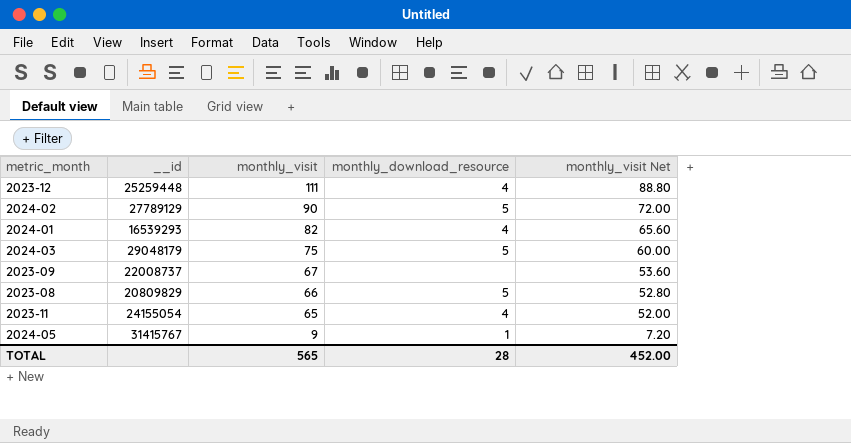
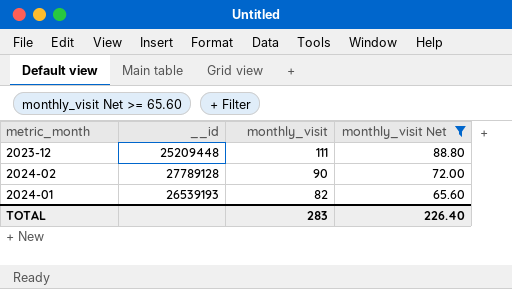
filter: none -> monthly_visit Net >= 65.60
column monthly_download_resource | position: 4 -> none
2023-12 | __id: 25259448 -> 25209448
2024-02 | __id: 27789129 -> 27789128
2024-01 | __id: 16539293 -> 26539193
TOTAL | monthly_visit: 565 -> 283
TOTAL | monthly_visit Net: 452.00 -> 226.40

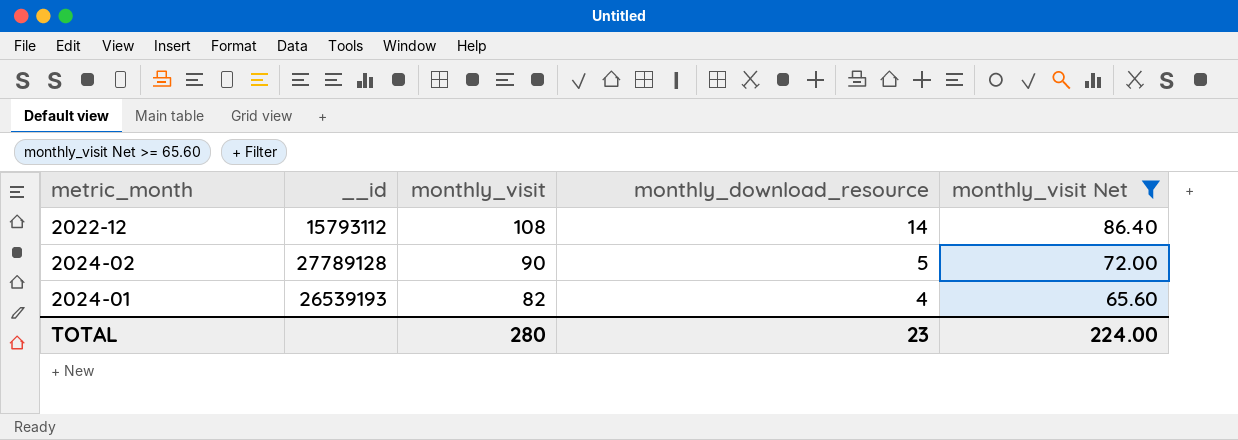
column monthly_download_resource | position: none -> 4
row 2023-12: 25209448 | 111 | 88.80 -> none
row 2022-12: none -> 15793112 | 108 | 14 | 86.40
TOTAL | monthly_visit: 283 -> 280
TOTAL | monthly_visit Net: 226.40 -> 224.00

